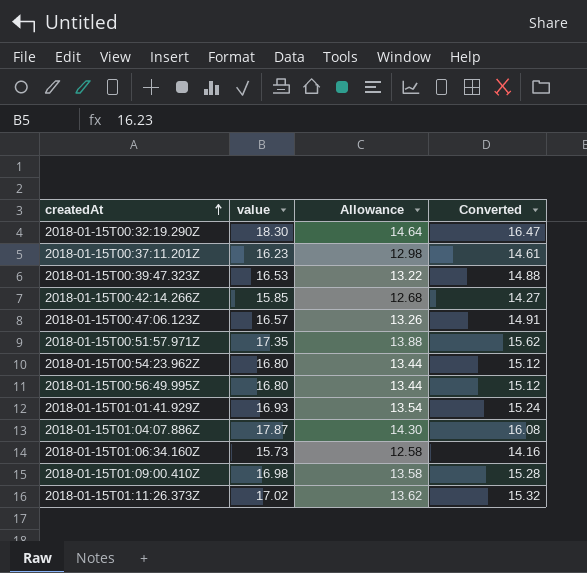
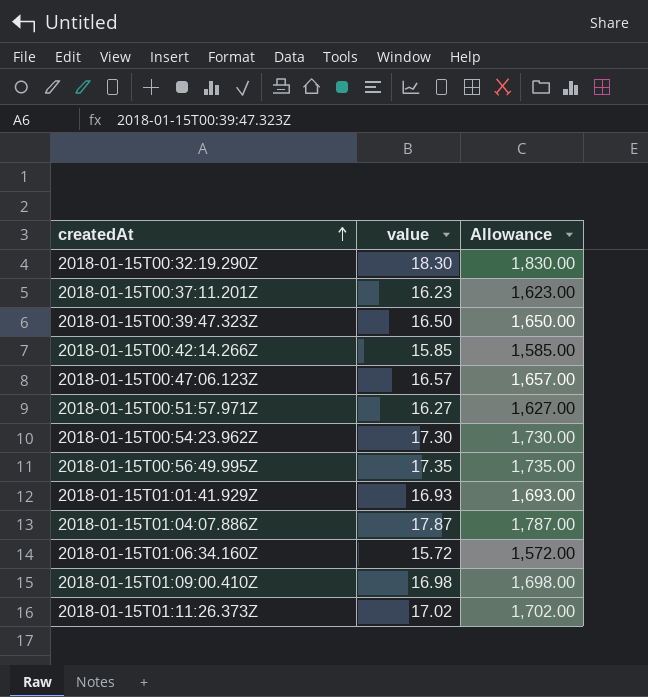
column Converted | formula: [value] * 0.9 -> none
column Allowance | formula: [value] * 0.8 -> [value] * 100
2018-01-15T00:39:47.323Z | value: 16.53 -> 16.50
2018-01-15T00:51:57.971Z | value: 17.35 -> 16.27
2018-01-15T00:54:23.962Z | value: 16.80 -> 17.30
2018-01-15T00:56:49.995Z | value: 16.80 -> 17.35
2018-01-15T01:06:34.160Z | value: 15.73 -> 15.72

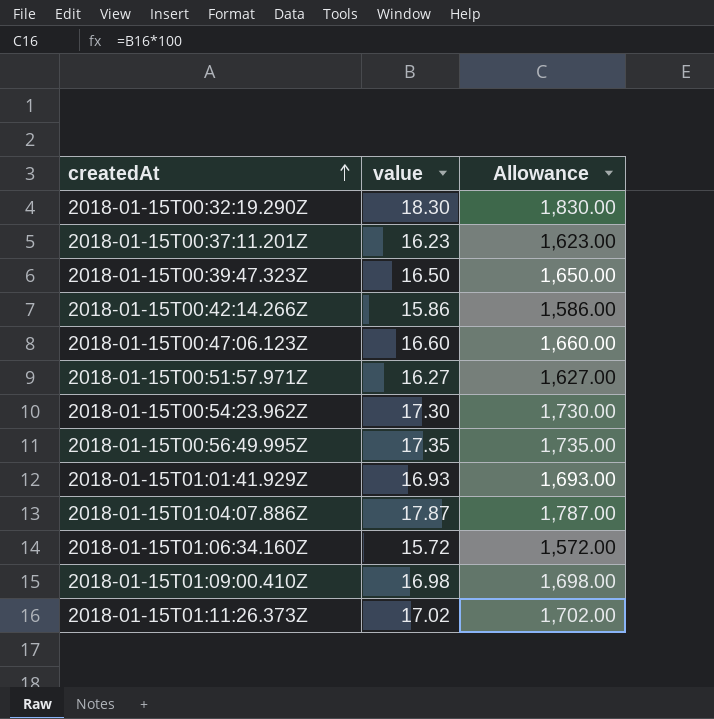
2018-01-15T00:42:14.266Z | value: 15.85 -> 15.86
2018-01-15T00:42:14.266Z | Allowance: 1,585.00 -> 1,586.00
2018-01-15T00:47:06.123Z | value: 16.57 -> 16.60
2018-01-15T00:47:06.123Z | Allowance: 1,657.00 -> 1,660.00

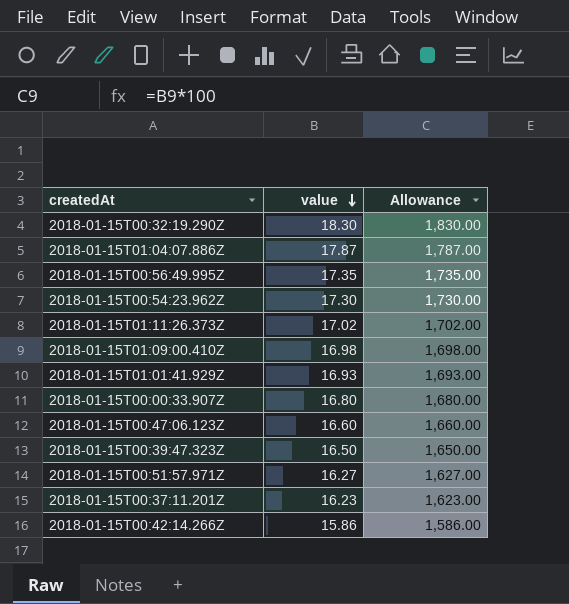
row order: createdAt ascending -> value descending
row 2018-01-15T01:06:34.160Z: 15.72 | 1,572.00 -> none
row 2018-01-15T00:00:33.907Z: none -> 16.80 | 1,680.00

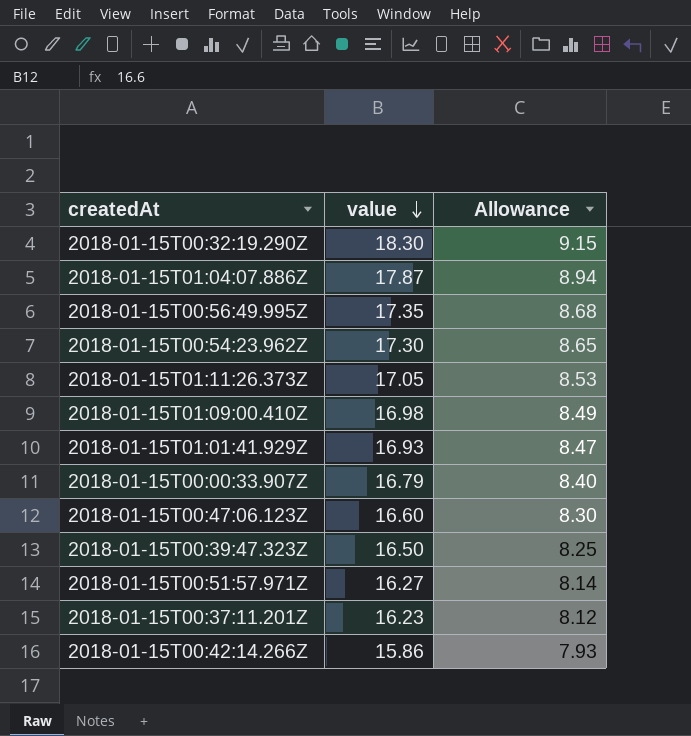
column Allowance | formula: [value] * 100 -> [value] * 0.5
2018-01-15T01:11:26.373Z | value: 17.02 -> 17.05
2018-01-15T00:00:33.907Z | value: 16.80 -> 16.79

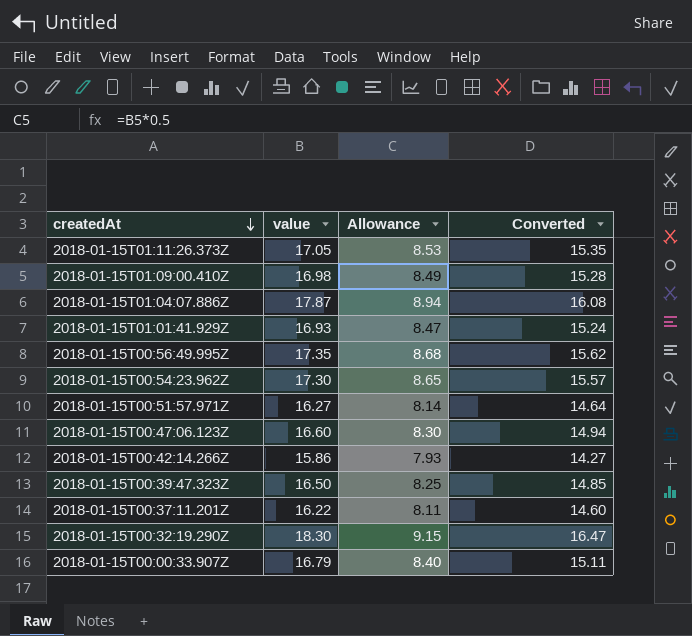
row order: value descending -> createdAt descending
column Converted | formula: none -> [value] * 0.9
2018-01-15T00:37:11.201Z | value: 16.23 -> 16.22
2018-01-15T00:37:11.201Z | Allowance: 8.12 -> 8.11

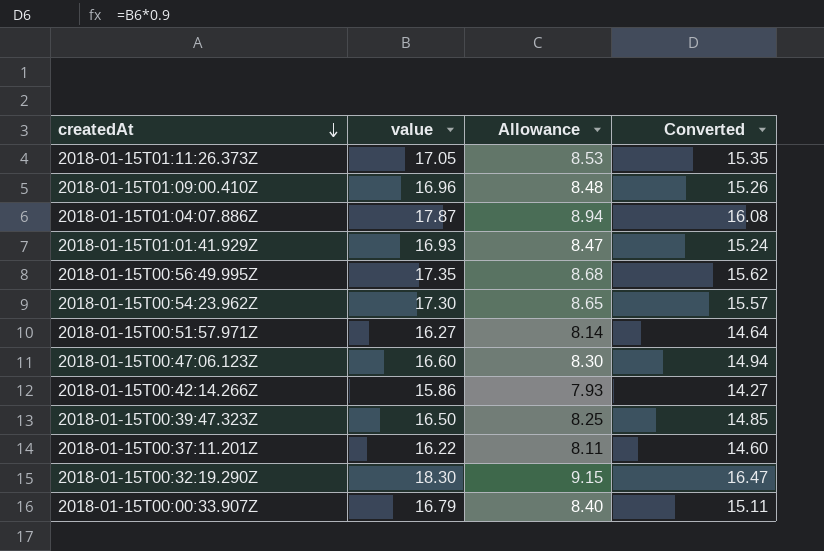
2018-01-15T01:09:00.410Z | value: 16.98 -> 16.96
2018-01-15T01:09:00.410Z | Allowance: 8.49 -> 8.48
2018-01-15T01:09:00.410Z | Converted: 15.28 -> 15.26

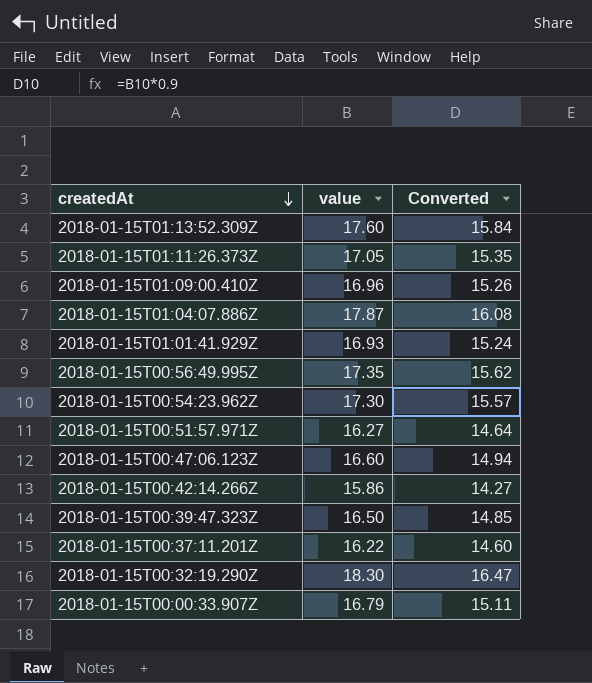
column Allowance | formula: [value] * 0.5 -> none
row 2018-01-15T01:13:52.309Z: none -> 17.60 | 15.84

